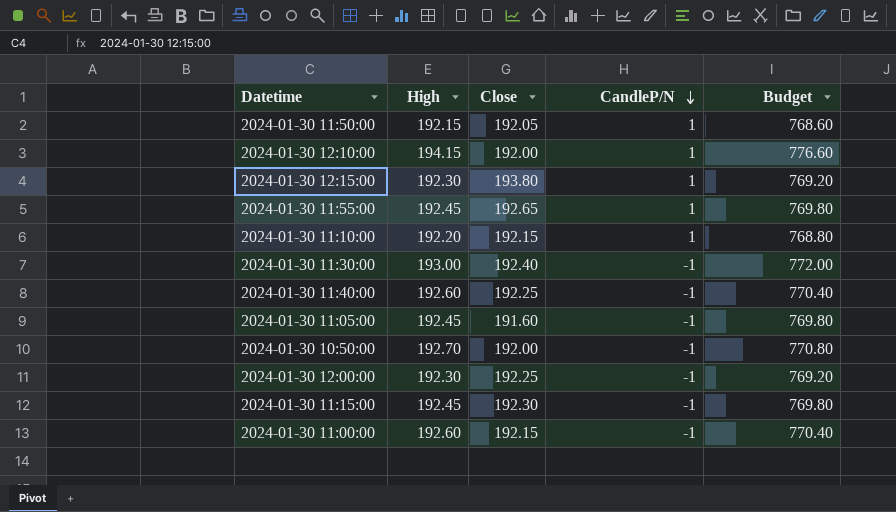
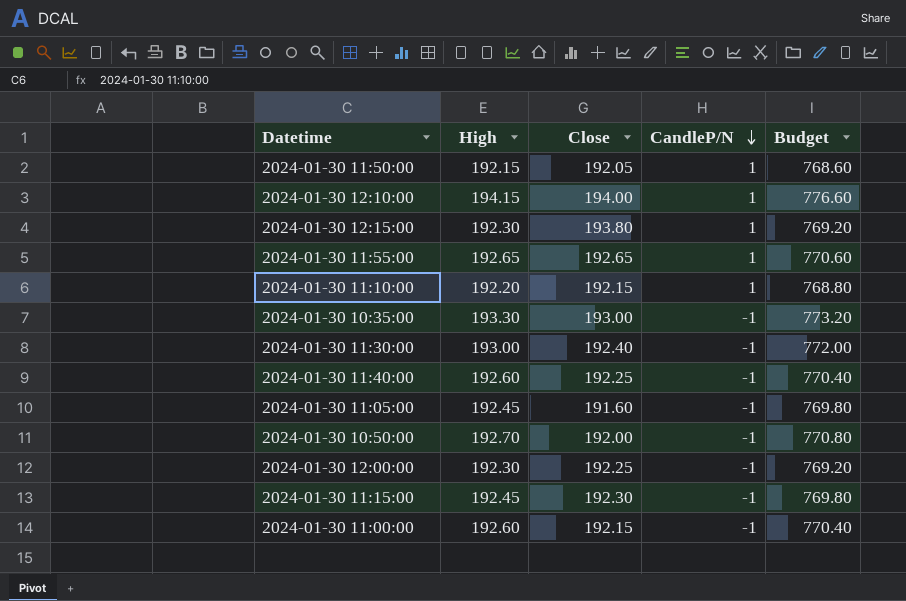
2024-01-30 12:10:00 | Close: 192.00 -> 194.00
2024-01-30 11:55:00 | High: 192.45 -> 192.65
2024-01-30 11:55:00 | Budget: 769.80 -> 770.60
row 2024-01-30 10:35:00: none -> 193.30 | 193.00 | -1 | 773.20

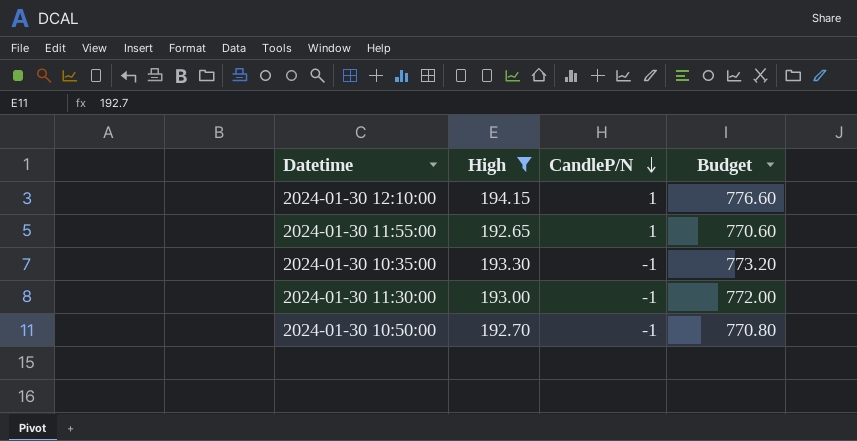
filter: none -> High >= 192.65
column Close | position: 3 -> none

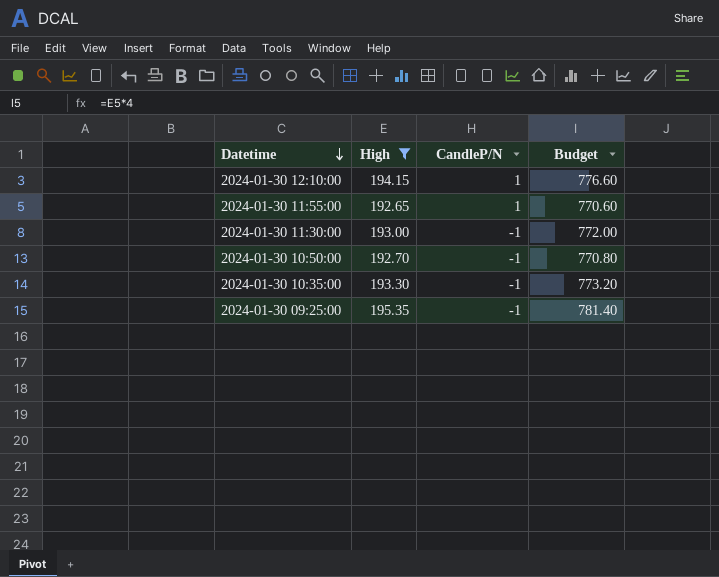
row order: CandleP/N descending -> Datetime descending
row 2024-01-30 09:25:00: none -> 195.35 | -1 | 781.40

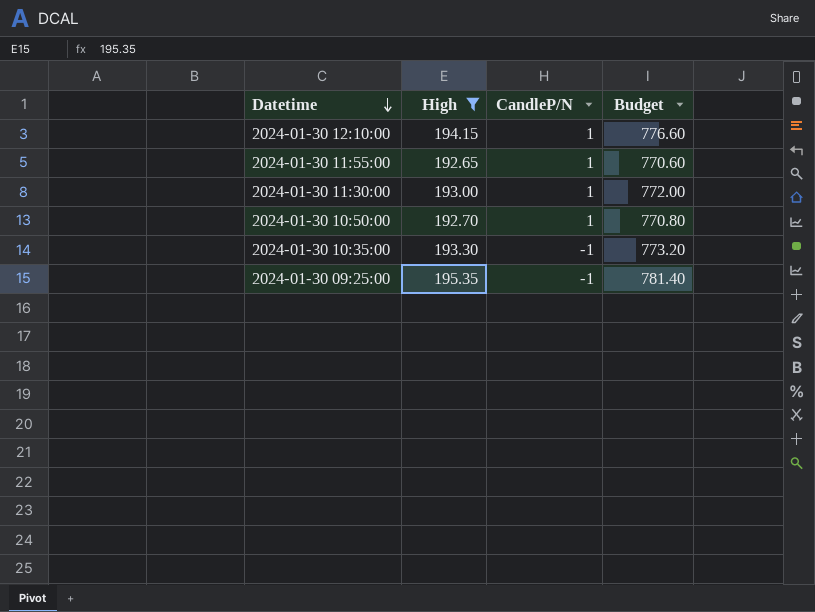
2024-01-30 11:30:00 | CandleP/N: -1 -> 1
2024-01-30 10:50:00 | CandleP/N: -1 -> 1

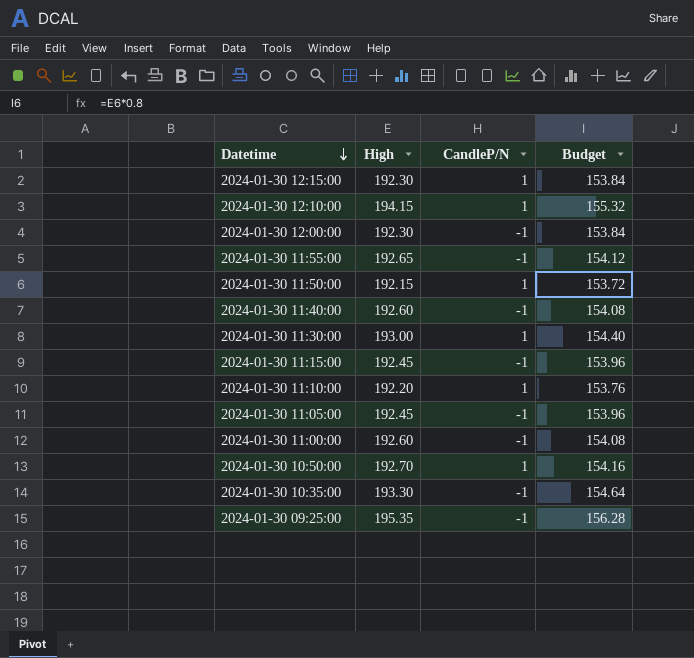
filter: High >= 192.65 -> none
column Budget | formula: [High] * 4 -> [High] * 0.8
2024-01-30 11:55:00 | CandleP/N: 1 -> -1

